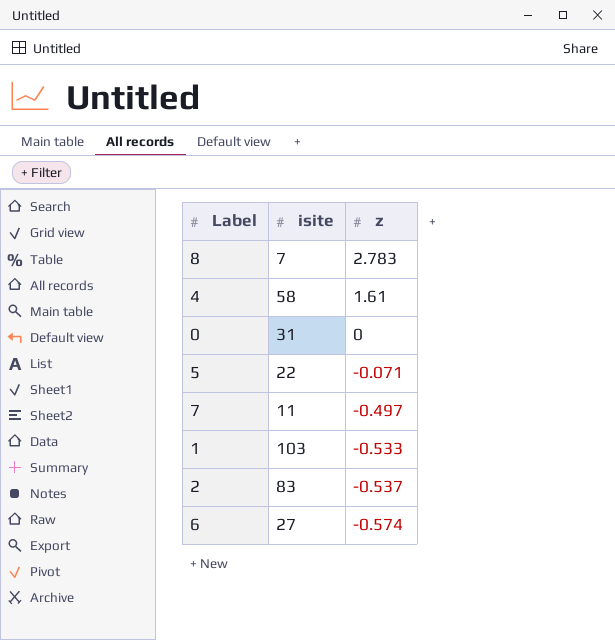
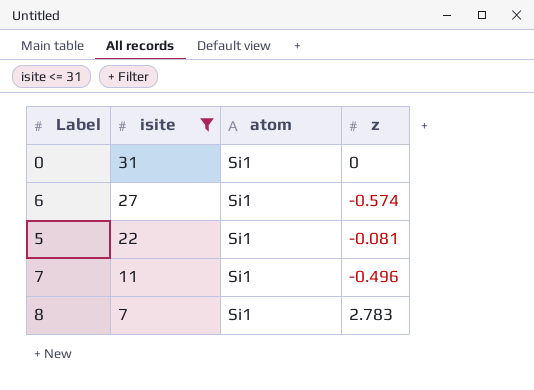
filter: none -> isite <= 31
row order: z descending -> isite descending
column atom | position: none -> 3
5 | z: -0.071 -> -0.081
7 | z: -0.497 -> -0.496

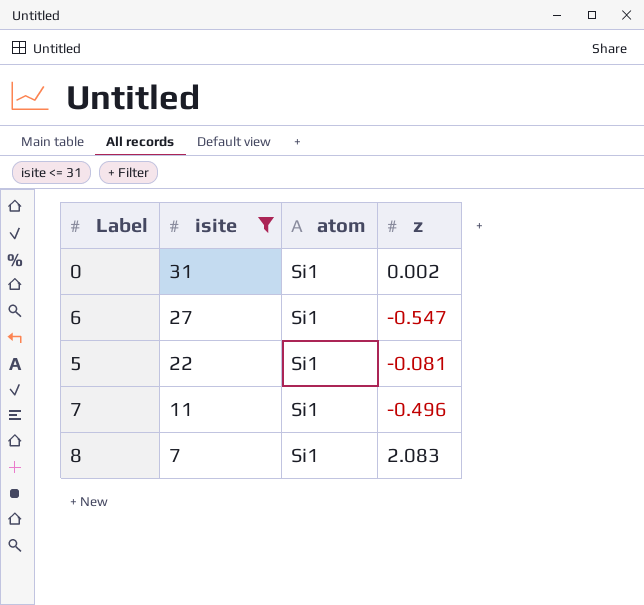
0 | z: 0 -> 0.002
6 | z: -0.574 -> -0.547
8 | z: 2.783 -> 2.083

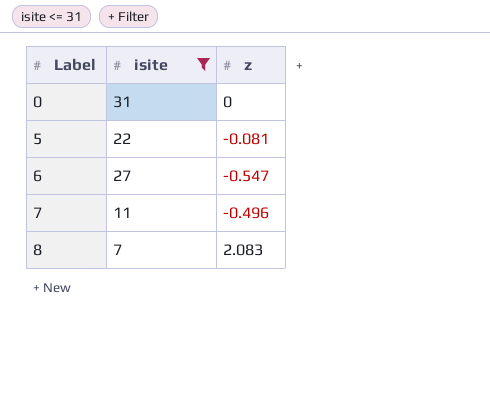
row order: isite descending -> Label ascending
column atom | position: 3 -> none
0 | z: 0.002 -> 0

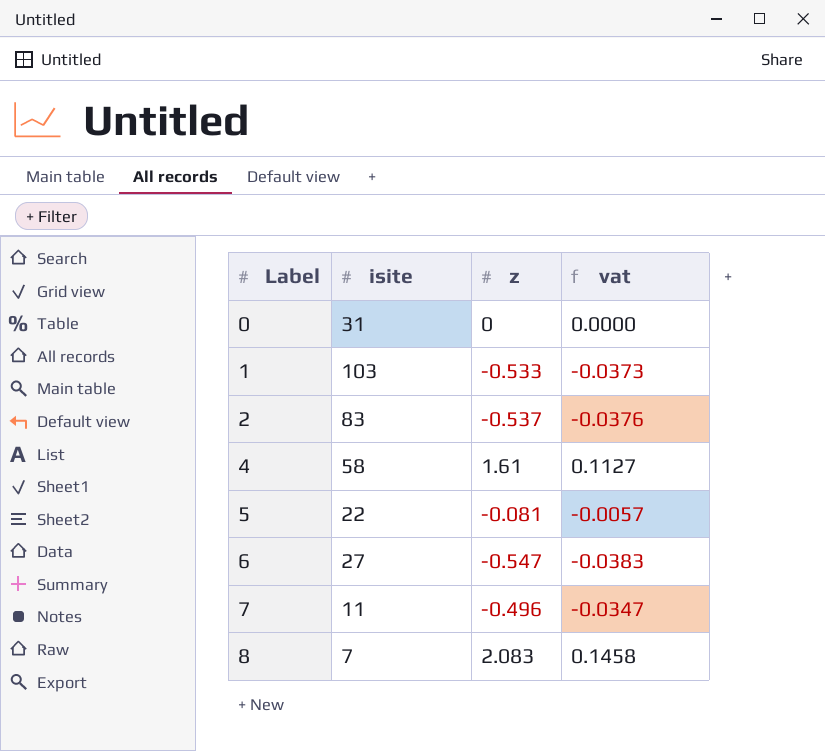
filter: isite <= 31 -> none
column vat | formula: none -> [z] * 0.07

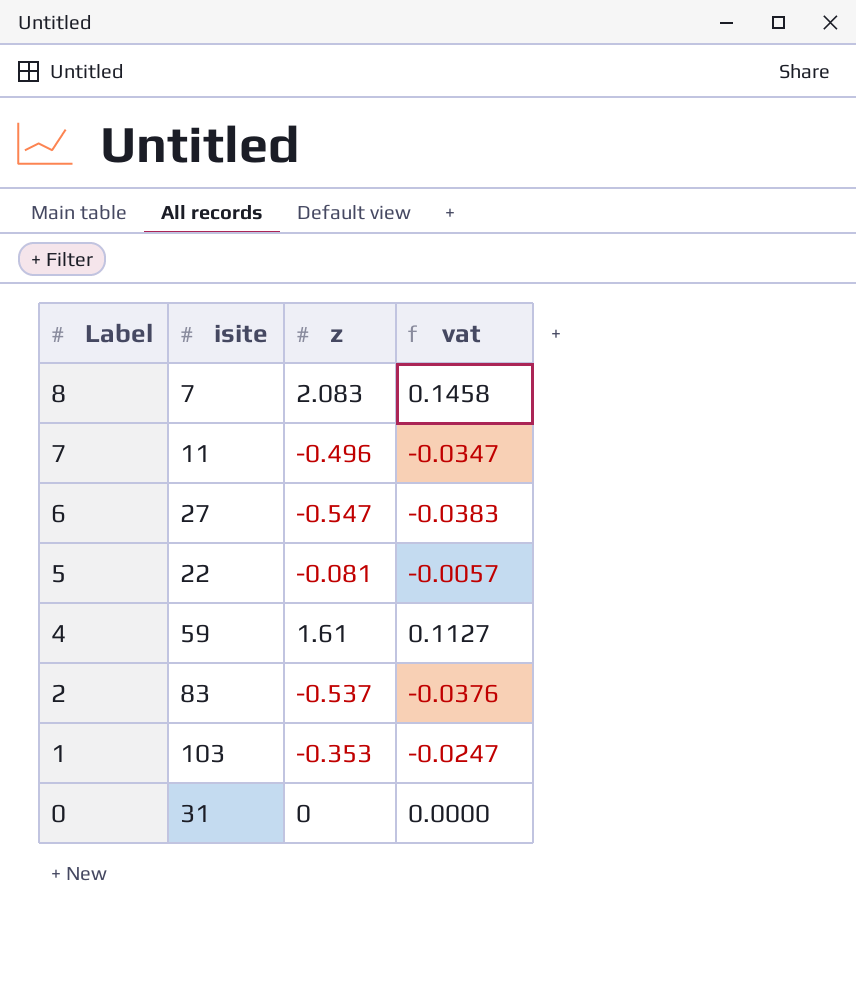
row order: Label ascending -> Label descending
4 | isite: 58 -> 59
1 | z: -0.533 -> -0.353
1 | vat: -0.0373 -> -0.0247

